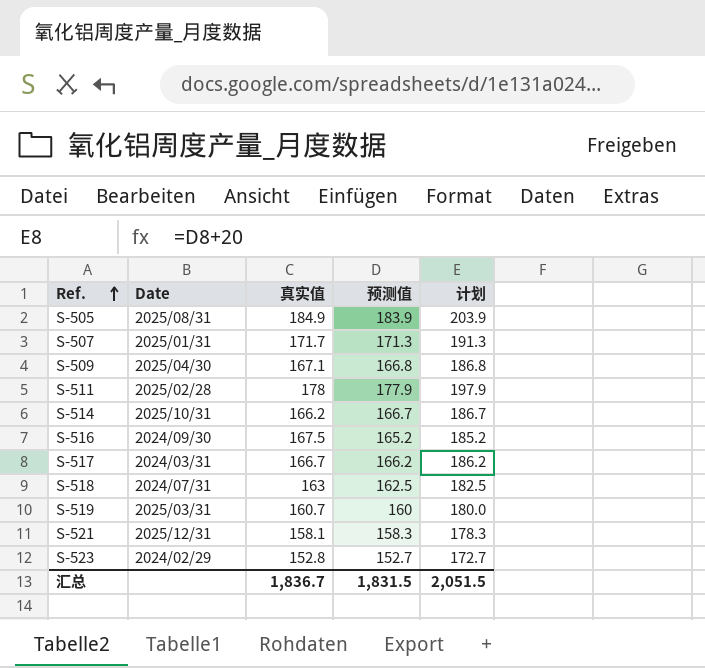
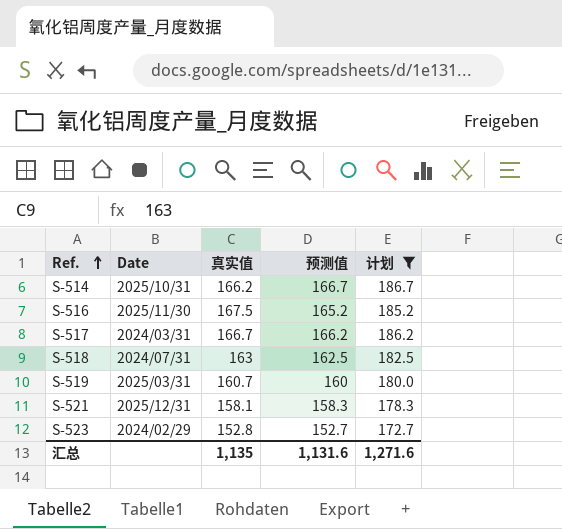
filter: none -> 计划 <= 186.7
S-516 | Date: 2024/09/30 -> 2025/11/30
汇总 | 真实值: 1,836.7 -> 1,135
汇总 | 预测值: 1,831.5 -> 1,131.6
汇总 | 计划: 2,051.5 -> 1,271.6

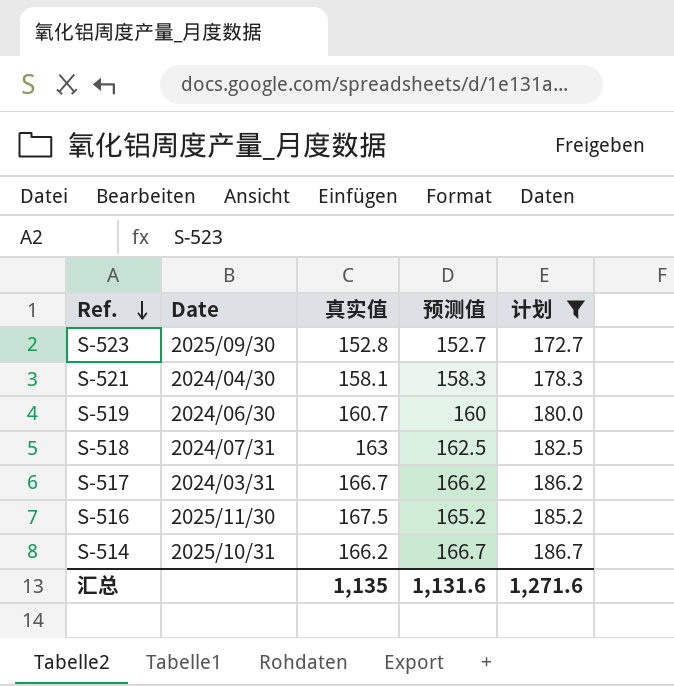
row order: Ref. ascending -> Ref. descending
S-523 | Date: 2024/02/29 -> 2025/09/30
S-521 | Date: 2025/12/31 -> 2024/04/30
S-519 | Date: 2025/03/31 -> 2024/06/30

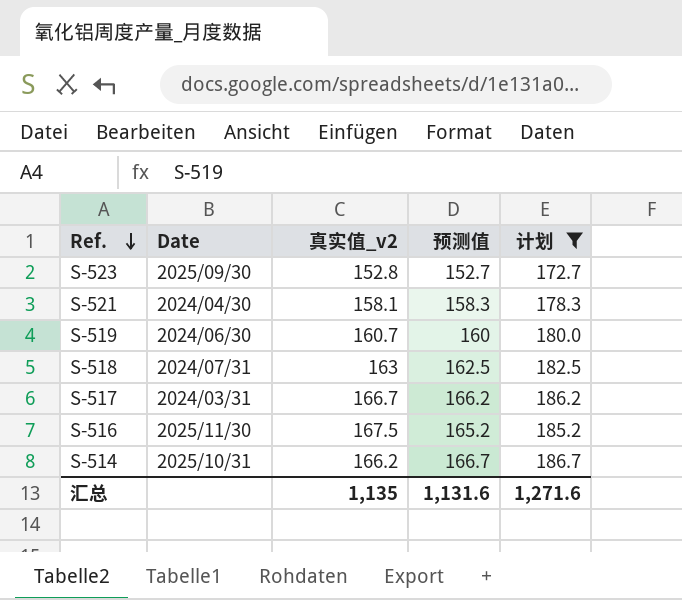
column name: 真实值 -> 真实值_v2

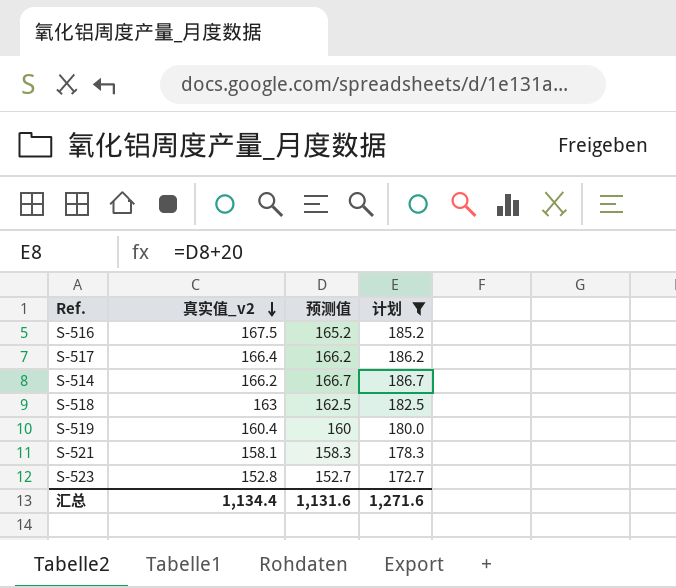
row order: Ref. descending -> 真实值_v2 descending
column Date | position: 2 -> none
S-517 | 真实值_v2: 166.7 -> 166.4
S-519 | 真实值_v2: 160.7 -> 160.4
汇总 | 真实值_v2: 1,135 -> 1,134.4

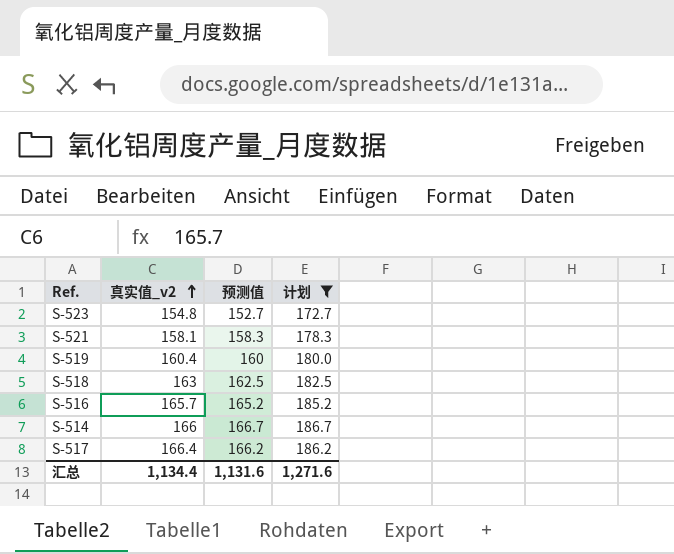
row order: 真实值_v2 descending -> 真实值_v2 ascending
S-523 | 真实值_v2: 152.8 -> 154.8
S-516 | 真实值_v2: 167.5 -> 165.7
S-514 | 真实值_v2: 166.2 -> 166

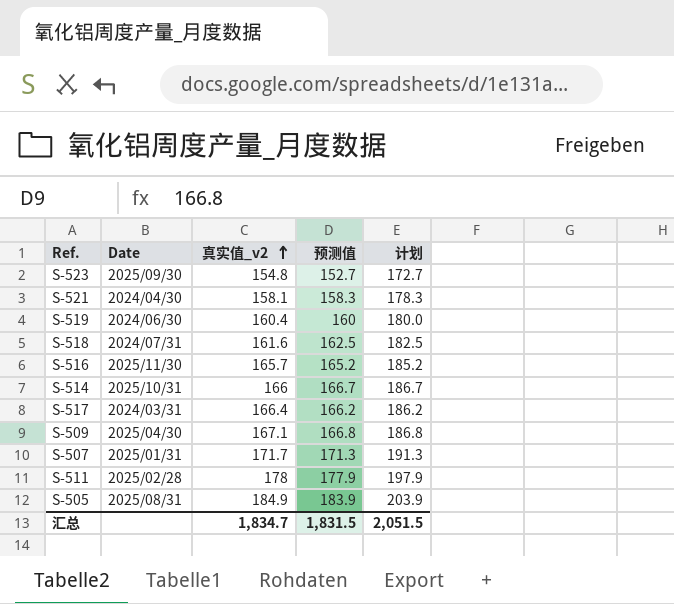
filter: 计划 <= 186.7 -> none
column Date | position: none -> 2
S-518 | 真实值_v2: 163 -> 161.6
汇总 | 真实值_v2: 1,134.4 -> 1,834.7
汇总 | 预测值: 1,131.6 -> 1,831.5
汇总 | 计划: 1,271.6 -> 2,051.5

